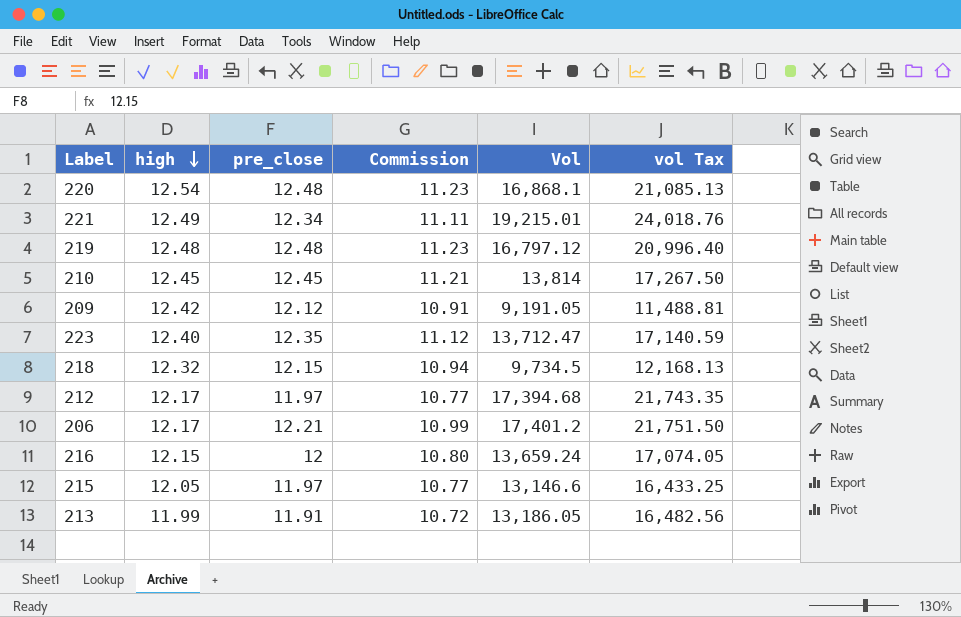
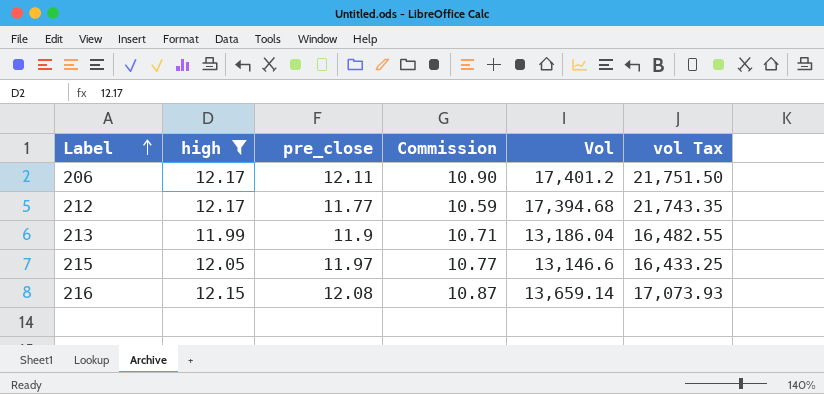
filter: none -> high <= 12.17
row order: high descending -> Label ascending
206 | pre_close: 12.21 -> 12.11
206 | Commission: 10.99 -> 10.90
212 | pre_close: 11.97 -> 11.77
212 | Commission: 10.77 -> 10.59
213 | pre_close: 11.91 -> 11.9
213 | Commission: 10.72 -> 10.71
213 | Vol: 13,186.05 -> 13,186.04
213 | vol Tax: 16,482.56 -> 16,482.55
216 | pre_close: 12 -> 12.08
216 | Commission: 10.80 -> 10.87
216 | Vol: 13,659.24 -> 13,659.14
216 | vol Tax: 17,074.05 -> 17,073.93

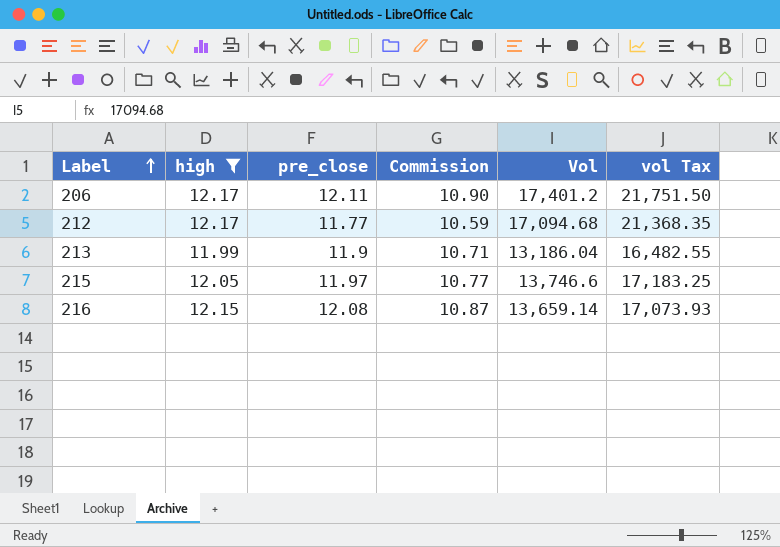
212 | Vol: 17,394.68 -> 17,094.68
212 | vol Tax: 21,743.35 -> 21,368.35
215 | Vol: 13,146.6 -> 13,746.6
215 | vol Tax: 16,433.25 -> 17,183.25

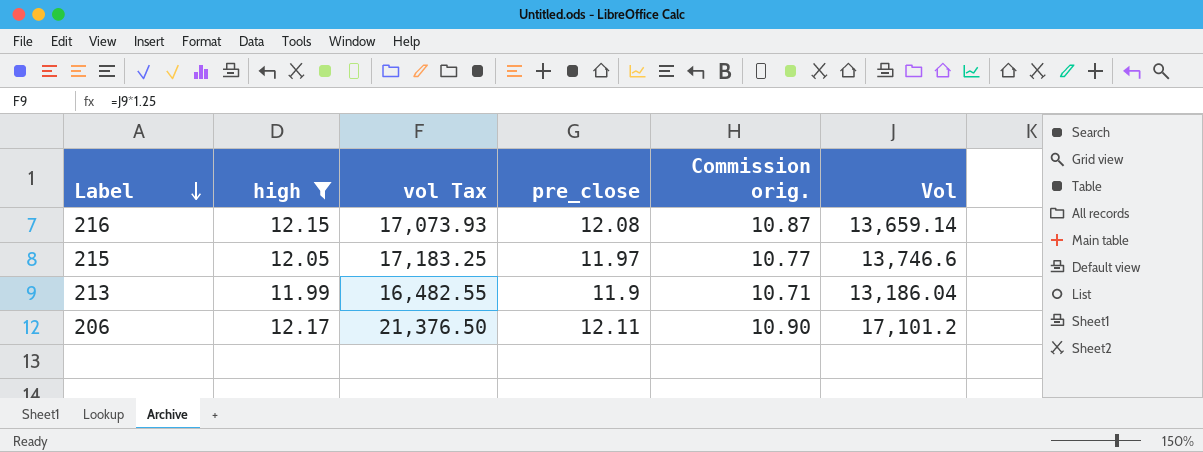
row order: Label ascending -> Label descending
column vol Tax | position: 6 -> 3
column name: Commission -> Commission orig.
row 212: 12.17 | 11.77 | 10.59 | 17,094.68 | 21,368.35 -> none
206 | vol Tax: 21,751.50 -> 21,376.50
206 | Vol: 17,401.2 -> 17,101.2

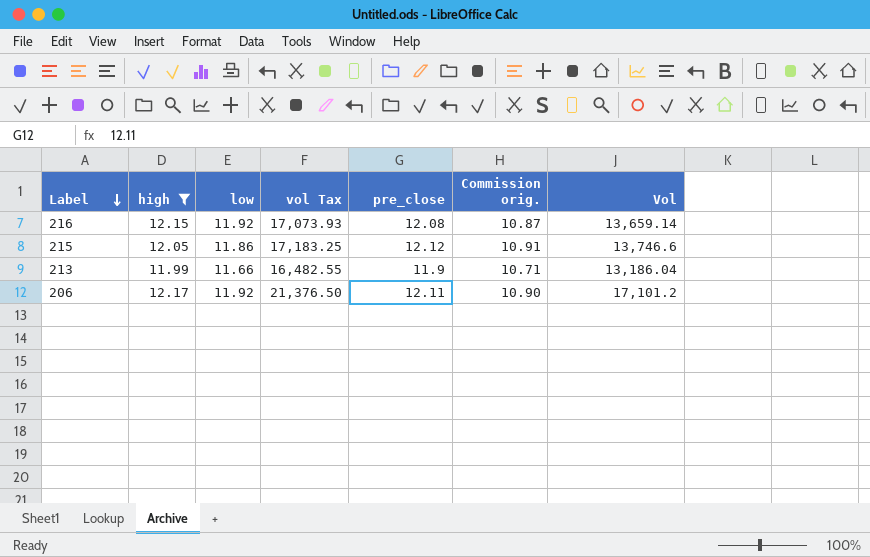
column low | position: none -> 3
215 | pre_close: 11.97 -> 12.12
215 | Commission orig.: 10.77 -> 10.91

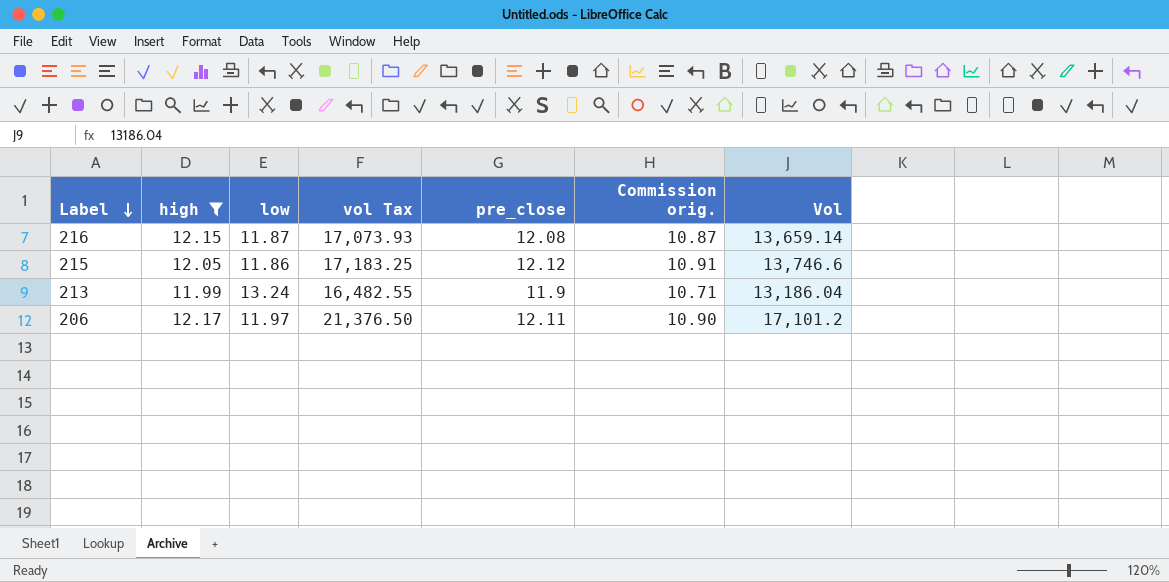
216 | low: 11.92 -> 11.87
213 | low: 11.66 -> 13.24
206 | low: 11.92 -> 11.97

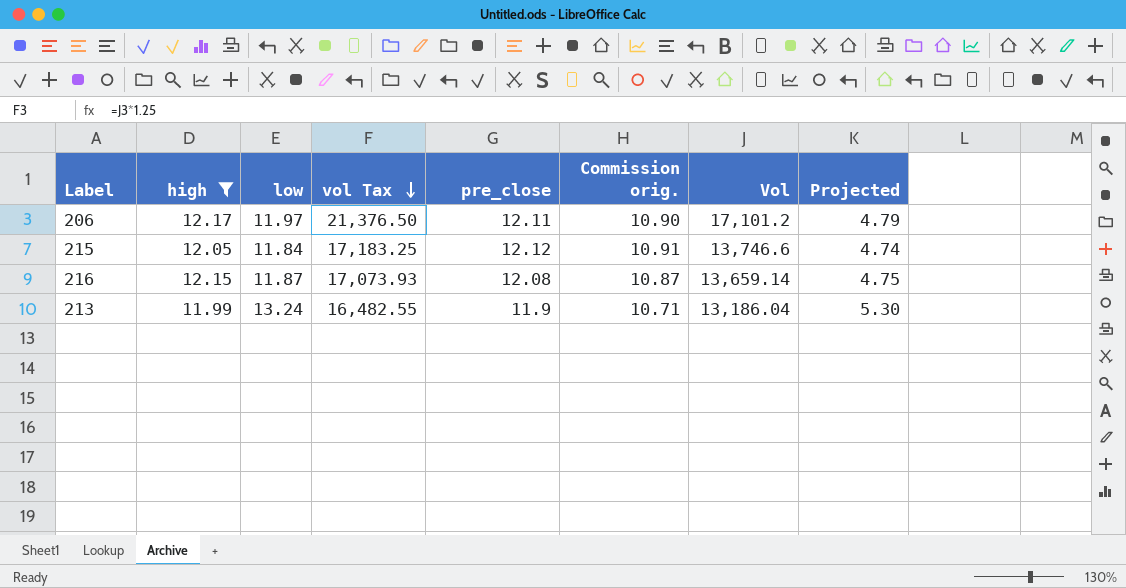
row order: Label descending -> vol Tax descending
column Projected | formula: none -> [low] * 0.4
215 | low: 11.86 -> 11.84

